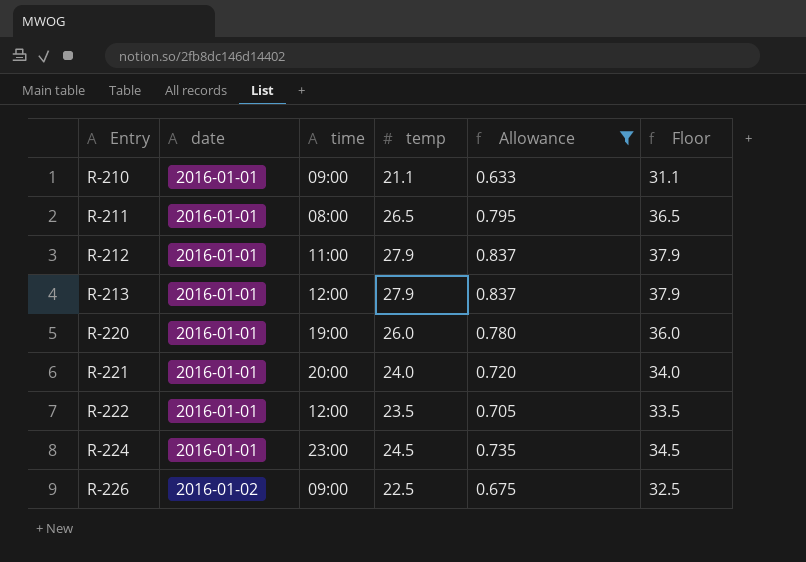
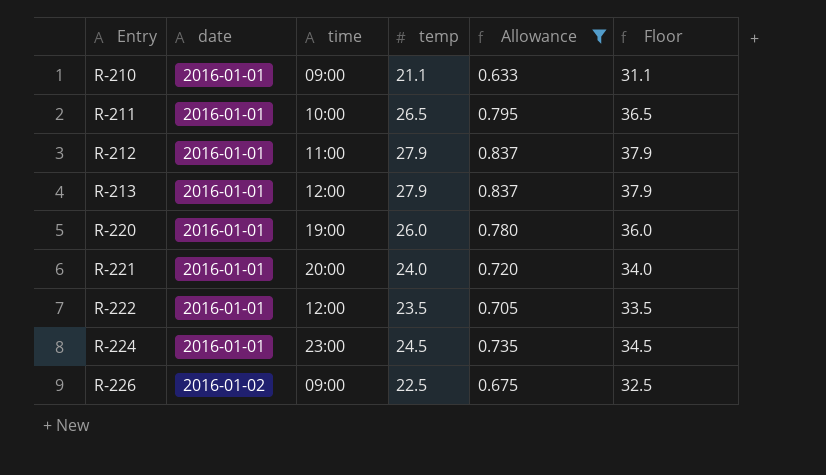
R-211 | time: 08:00 -> 10:00

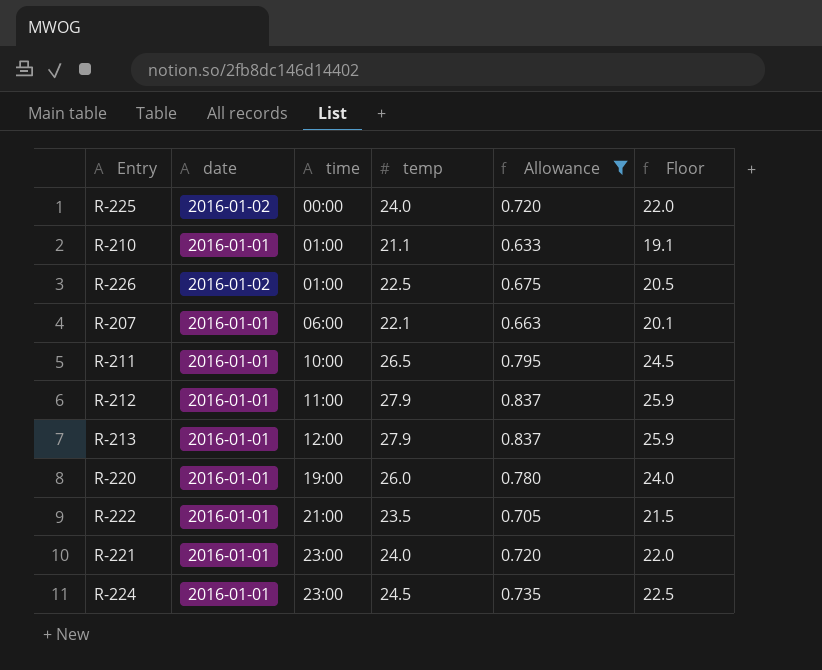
row order: Entry ascending -> time ascending
column Floor | formula: [temp] + 10 -> [temp] - 2
row R-225: none -> 2016-01-02 | 00:00 | 24.0 | 0.720 | 22.0
R-210 | time: 09:00 -> 01:00
R-226 | time: 09:00 -> 01:00
row R-207: none -> 2016-01-01 | 06:00 | 22.1 | 0.663 | 20.1
R-222 | time: 12:00 -> 21:00
R-221 | time: 20:00 -> 23:00

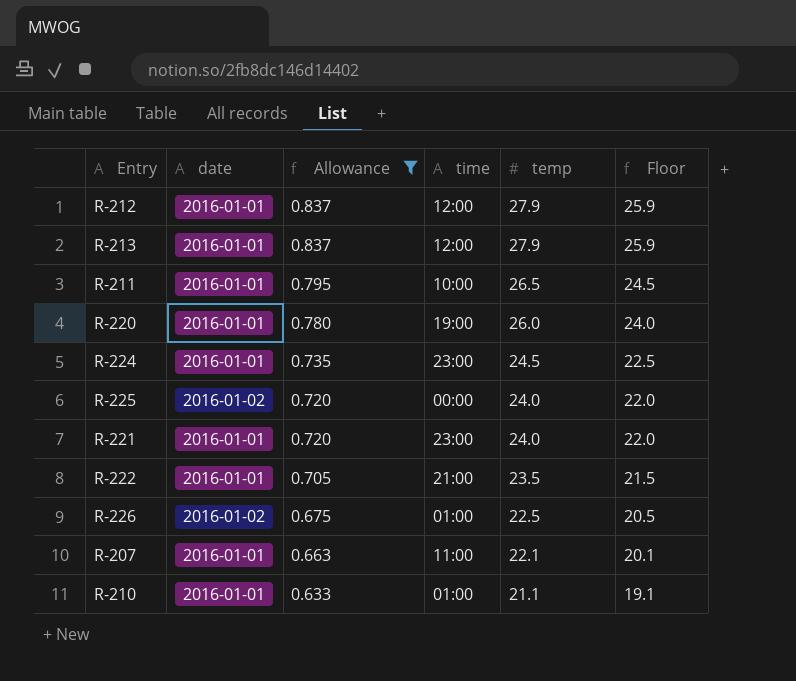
row order: time ascending -> Allowance descending
column Allowance | position: 5 -> 3
R-212 | time: 11:00 -> 12:00
R-207 | time: 06:00 -> 11:00

